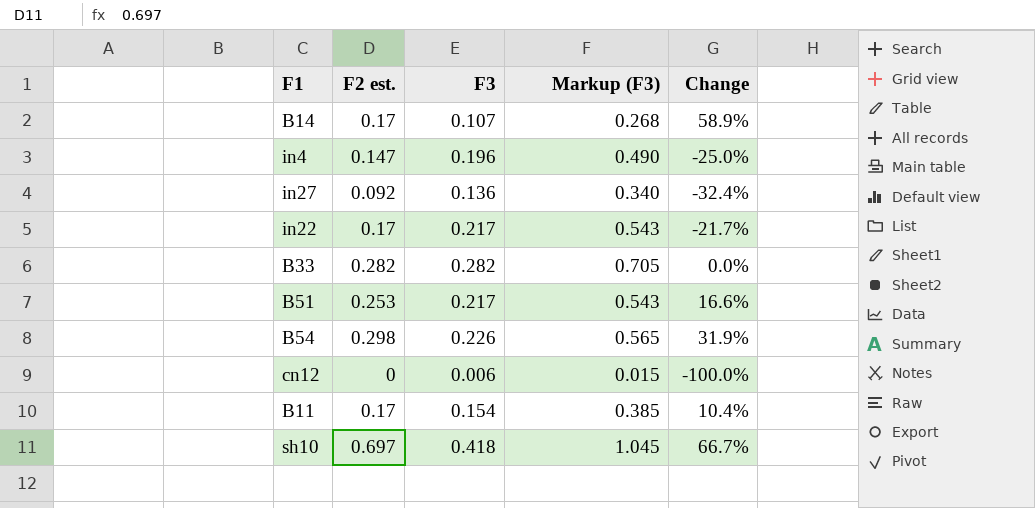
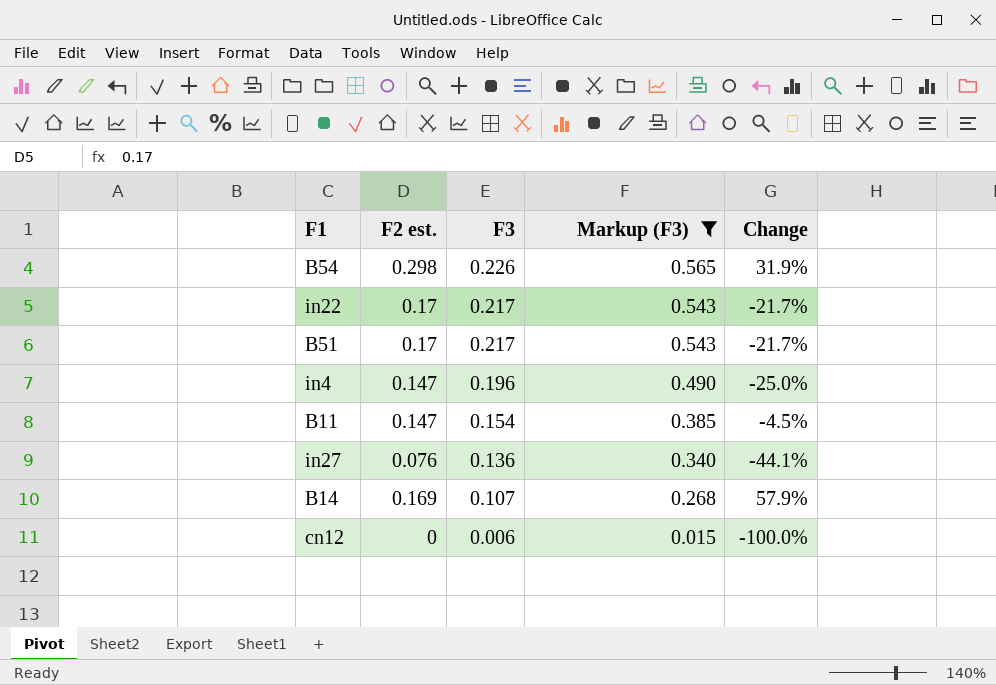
filter: none -> Markup (F3) <= 0.565
row order: none -> F3 descending
B51 | F2 est.: 0.253 -> 0.17
B51 | Change: 16.6% -> -21.7%
B11 | F2 est.: 0.17 -> 0.147
B11 | Change: 10.4% -> -4.5%
in27 | F2 est.: 0.092 -> 0.076
in27 | Change: -32.4% -> -44.1%
B14 | F2 est.: 0.17 -> 0.169
B14 | Change: 58.9% -> 57.9%

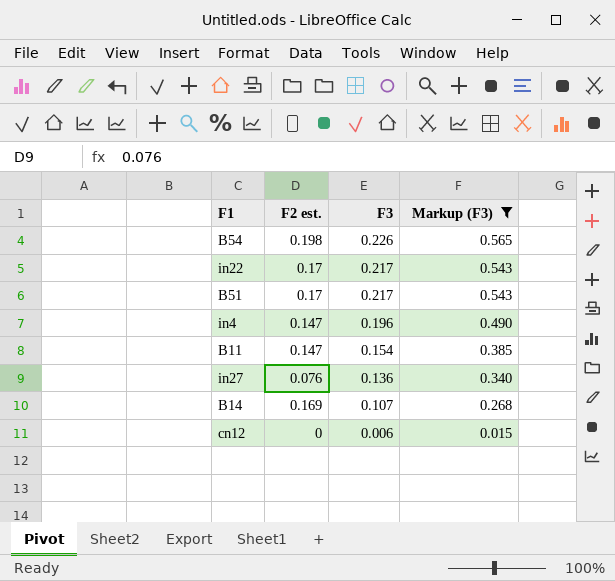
column Change | formula: ([F2 est.] - [F3]) / [F3] -> none
B54 | F2 est.: 0.298 -> 0.198

